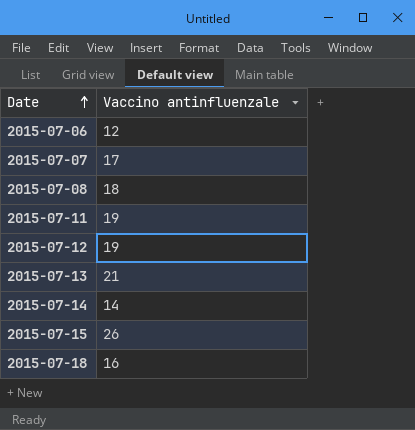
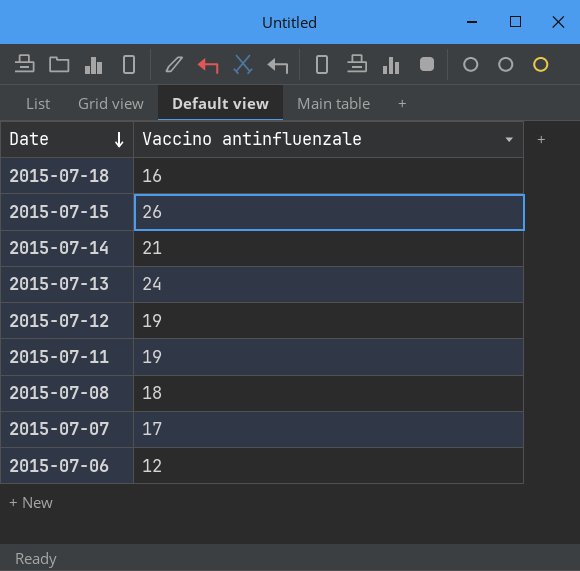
row order: Date ascending -> Date descending
2015-07-14 | Vaccino antinfluenzale: 14 -> 21
2015-07-13 | Vaccino antinfluenzale: 21 -> 24

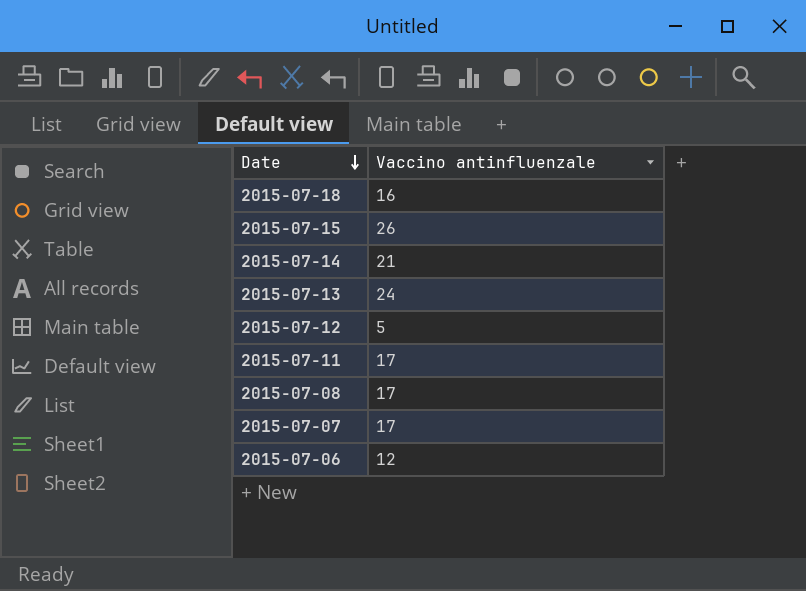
2015-07-12 | Vaccino antinfluenzale: 19 -> 5
2015-07-11 | Vaccino antinfluenzale: 19 -> 17
2015-07-08 | Vaccino antinfluenzale: 18 -> 17

